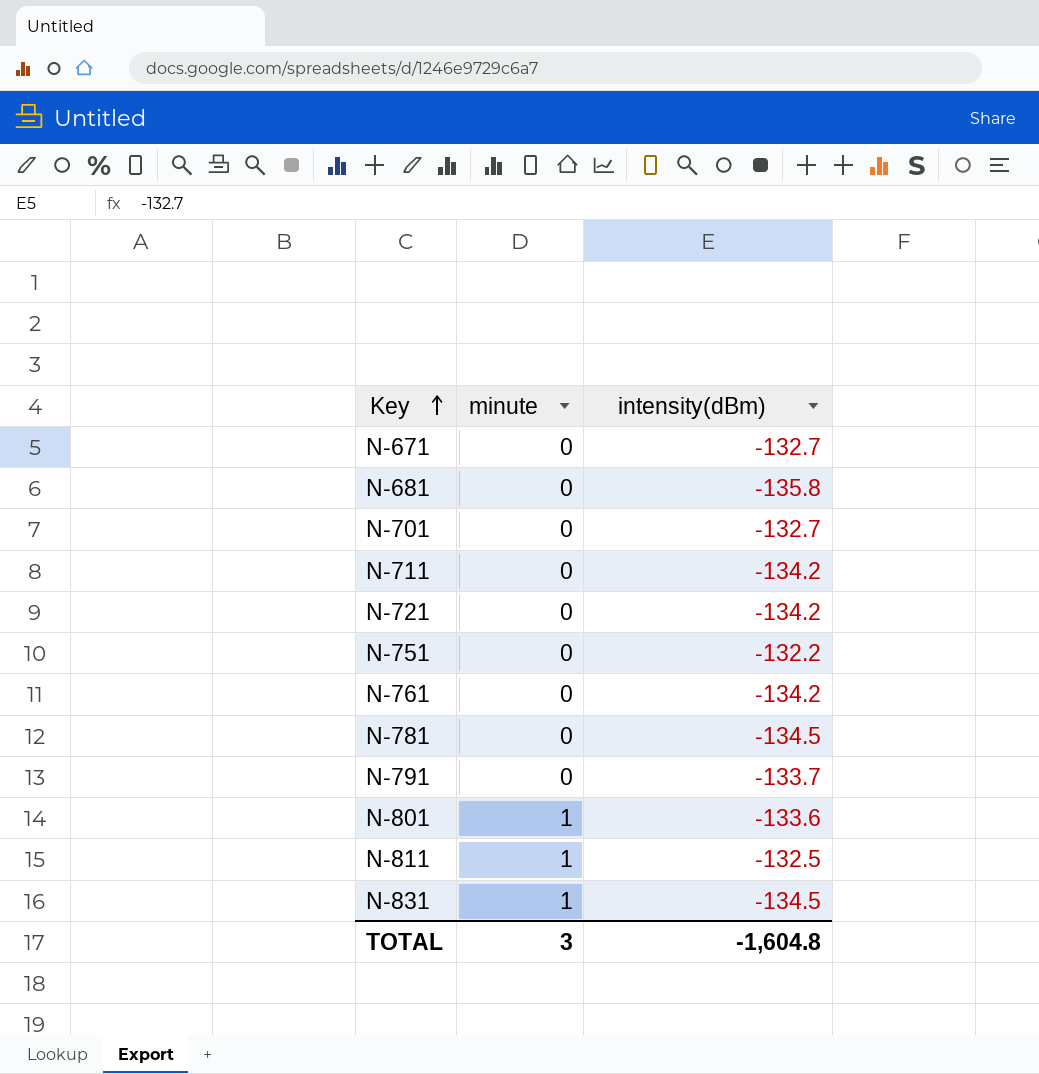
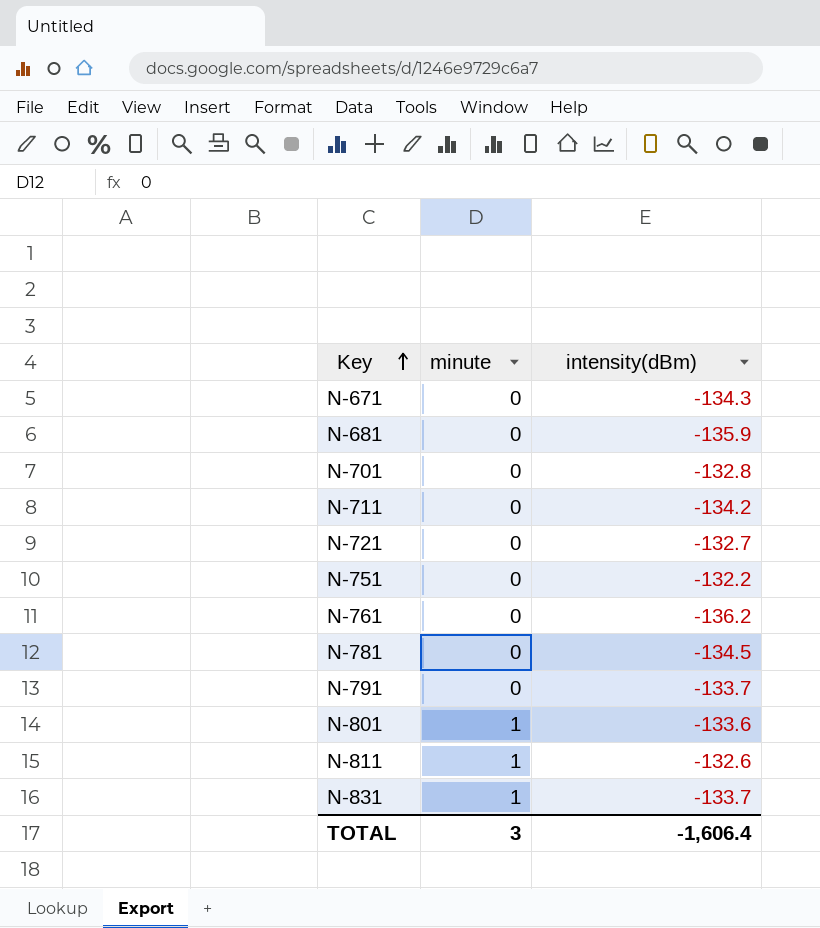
N-671 | intensity(dBm): -132.7 -> -134.3
N-681 | intensity(dBm): -135.8 -> -135.9
N-701 | intensity(dBm): -132.7 -> -132.8
N-721 | intensity(dBm): -134.2 -> -132.7
N-761 | intensity(dBm): -134.2 -> -136.2
N-811 | intensity(dBm): -132.5 -> -132.6
N-831 | intensity(dBm): -134.5 -> -133.7
TOTAL | intensity(dBm): -1,604.8 -> -1,606.4

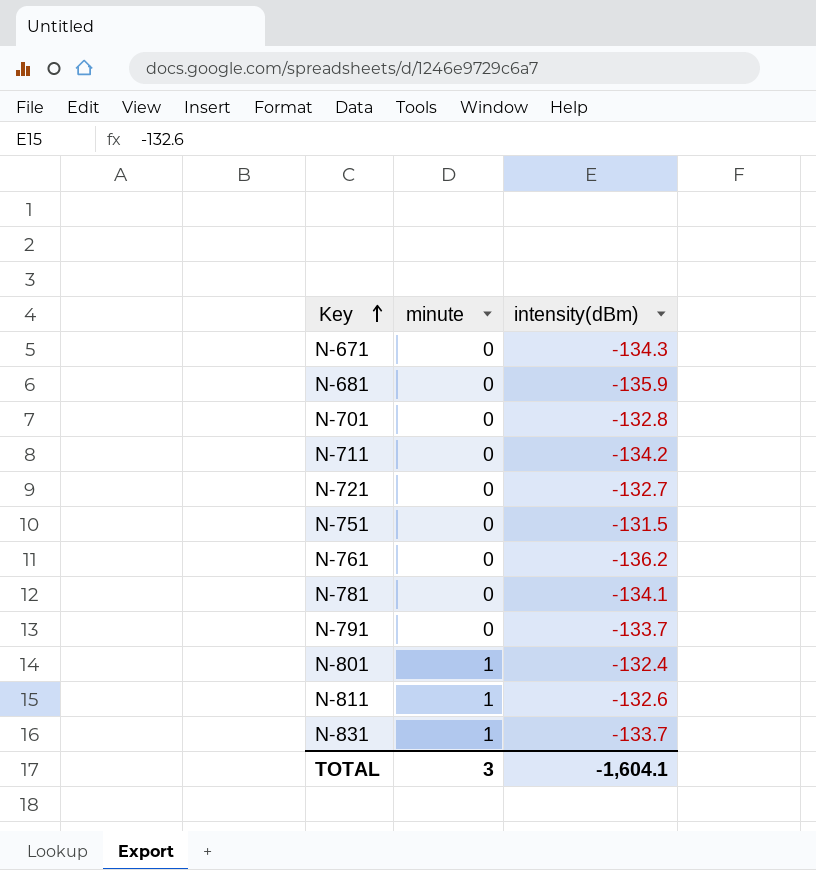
N-751 | intensity(dBm): -132.2 -> -131.5
N-781 | intensity(dBm): -134.5 -> -134.1
N-801 | intensity(dBm): -133.6 -> -132.4
TOTAL | intensity(dBm): -1,606.4 -> -1,604.1

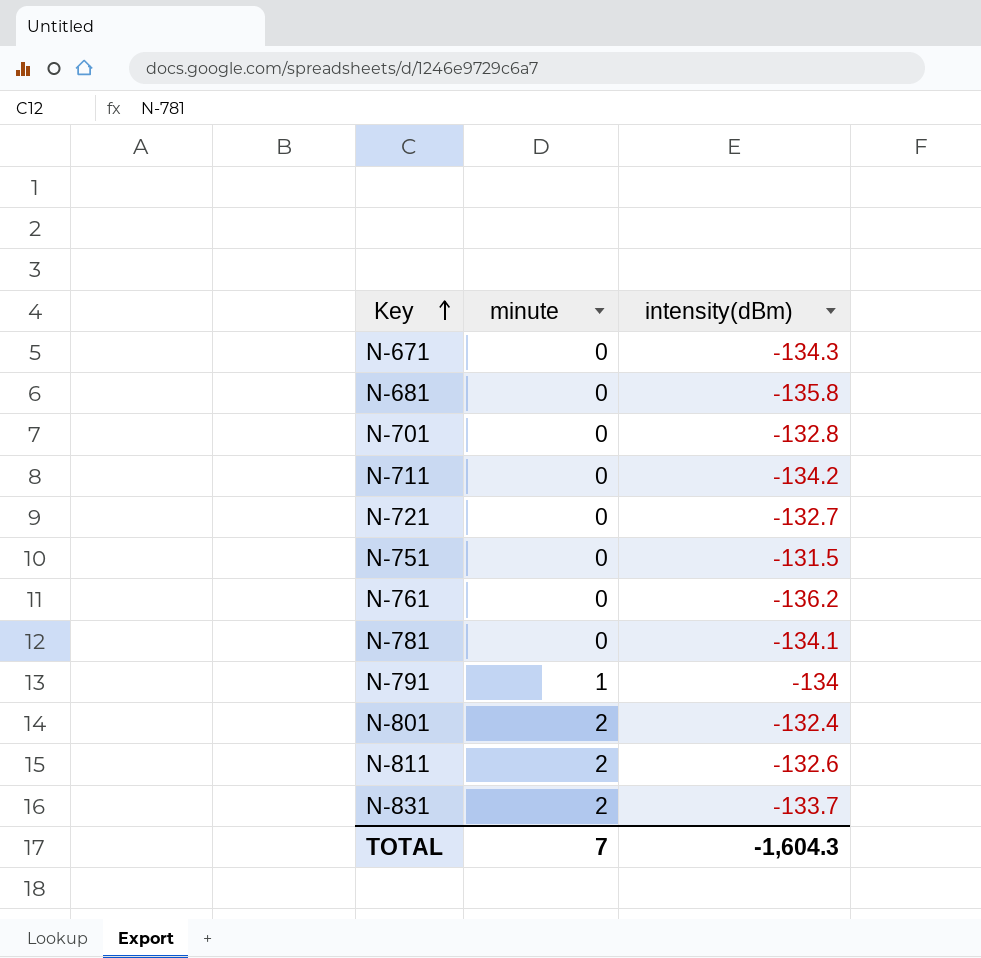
N-681 | intensity(dBm): -135.9 -> -135.8
N-791 | minute: 0 -> 1
N-791 | intensity(dBm): -133.7 -> -134
N-801 | minute: 1 -> 2
N-811 | minute: 1 -> 2
N-831 | minute: 1 -> 2
TOTAL | minute: 3 -> 7
TOTAL | intensity(dBm): -1,604.1 -> -1,604.3

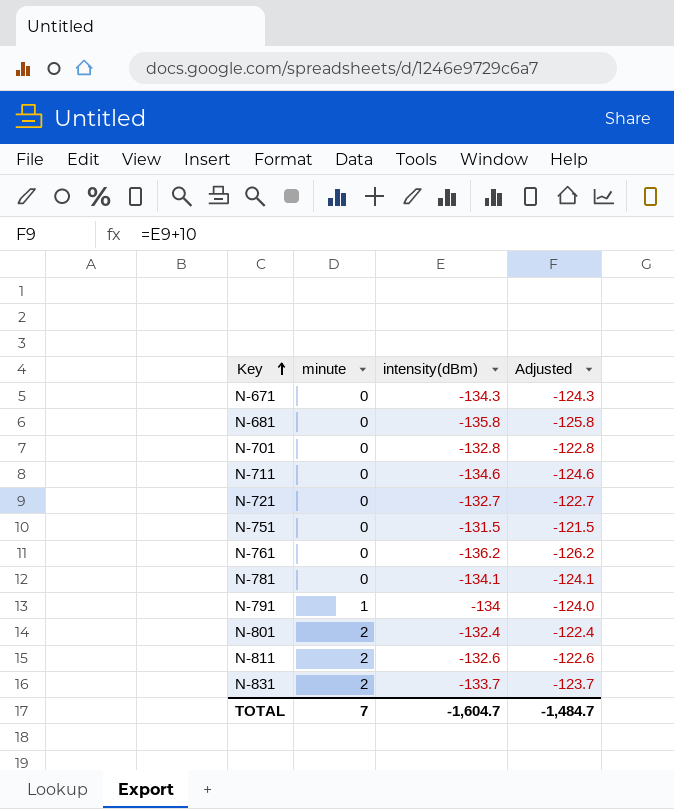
column Adjusted | formula: none -> [intensity(dBm)] + 10
N-711 | intensity(dBm): -134.2 -> -134.6
TOTAL | intensity(dBm): -1,604.3 -> -1,604.7

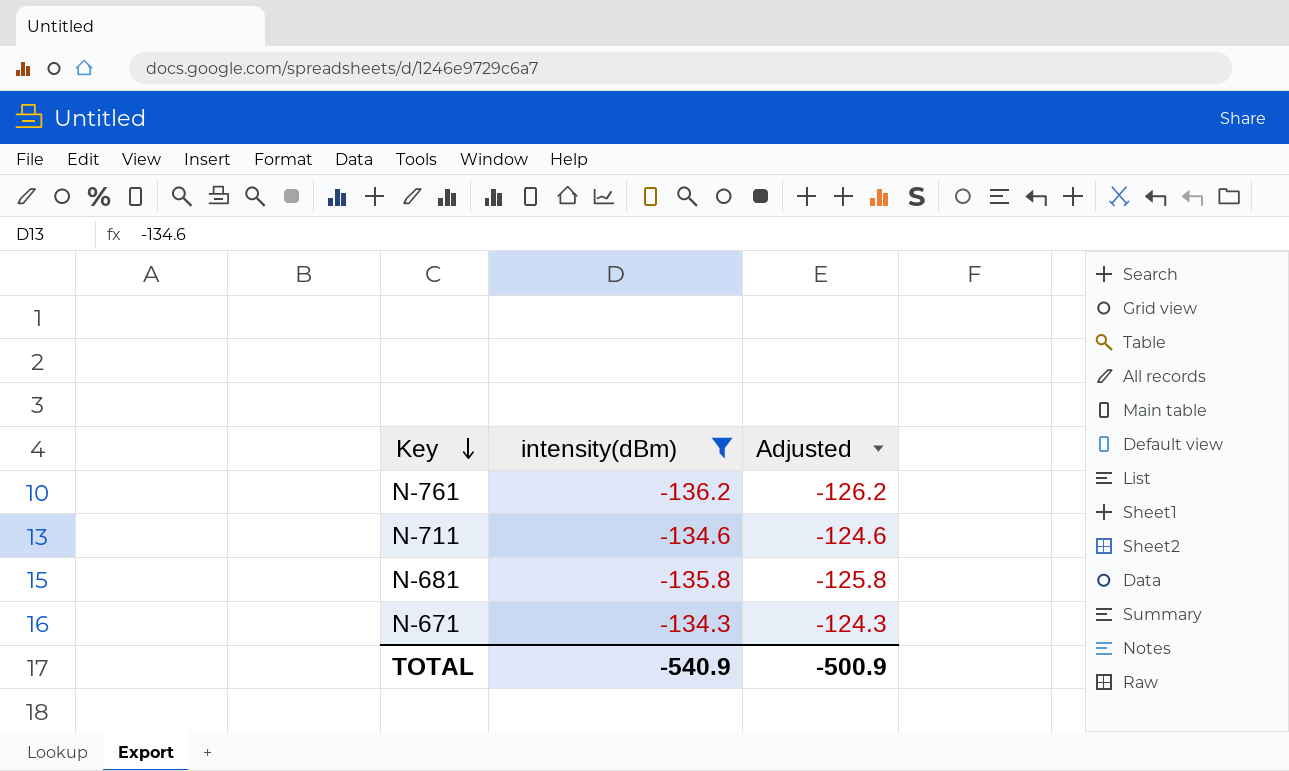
filter: none -> intensity(dBm) <= -134.3
row order: Key ascending -> Key descending
column minute | position: 2 -> none
TOTAL | intensity(dBm): -1,604.7 -> -540.9
TOTAL | Adjusted: -1,484.7 -> -500.9

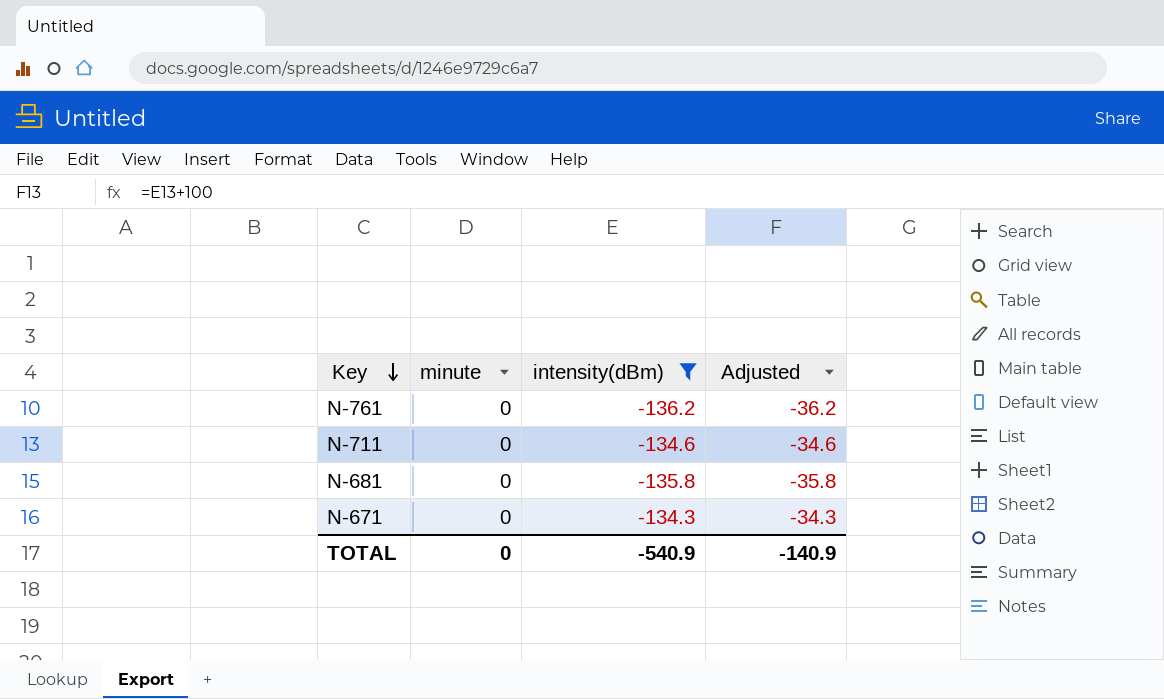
column minute | position: none -> 2
column Adjusted | formula: [intensity(dBm)] + 10 -> [intensity(dBm)] + 100
TOTAL | Adjusted: -500.9 -> -140.9

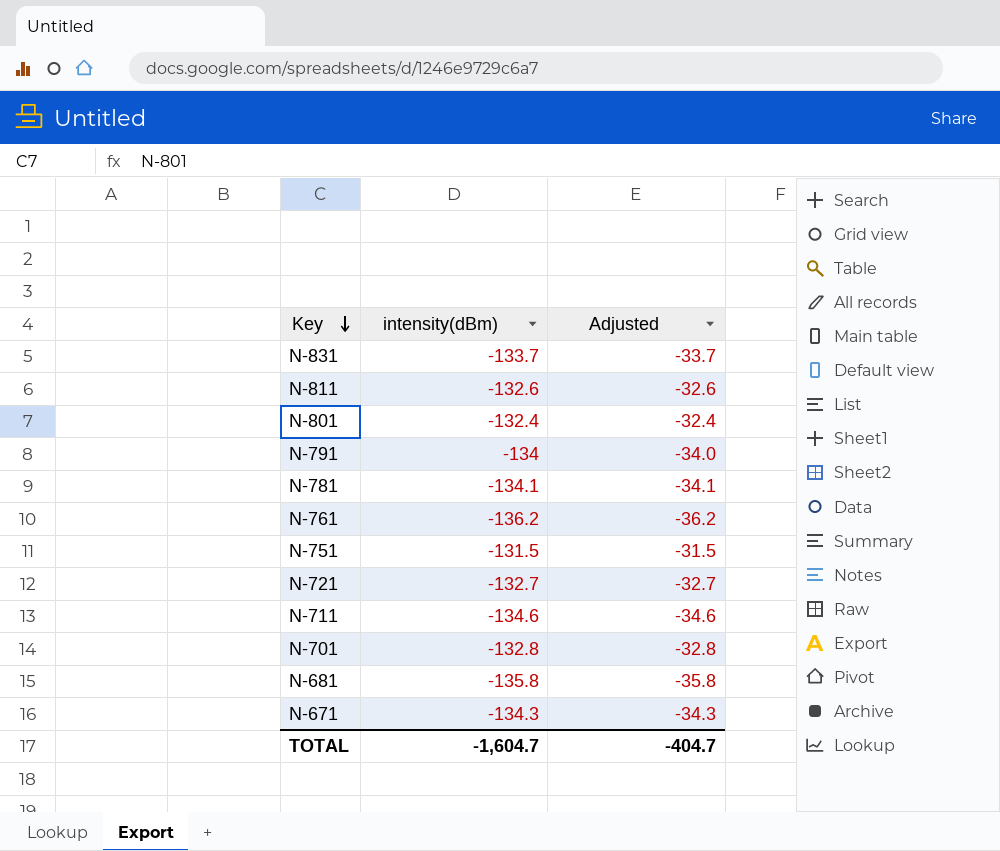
filter: intensity(dBm) <= -134.3 -> none
column minute | position: 2 -> none
TOTAL | intensity(dBm): -540.9 -> -1,604.7
TOTAL | Adjusted: -140.9 -> -404.7

